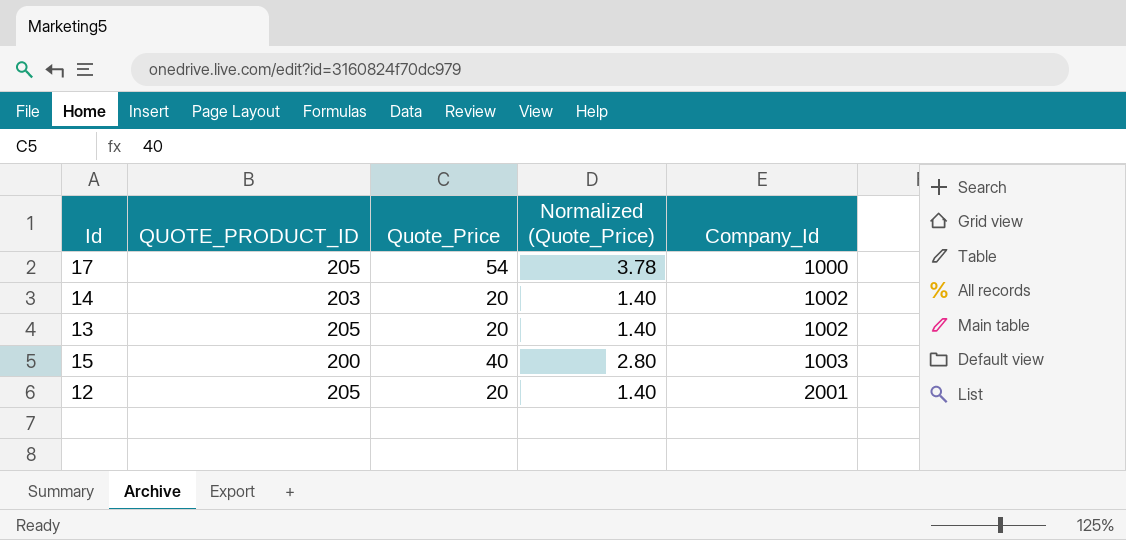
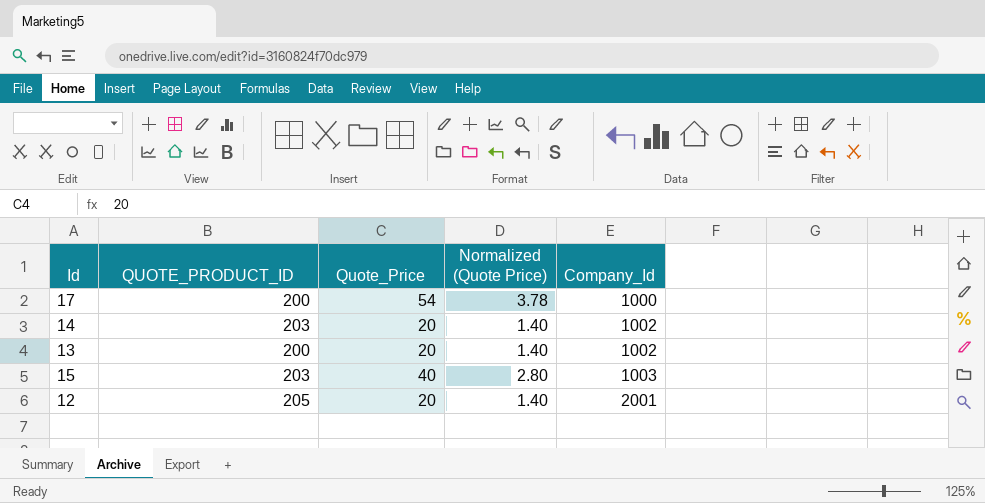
column name: Normalized (Quote_Price) -> Normalized (Quote Price)
17 | QUOTE_PRODUCT_ID: 205 -> 200
13 | QUOTE_PRODUCT_ID: 205 -> 200
15 | QUOTE_PRODUCT_ID: 200 -> 203

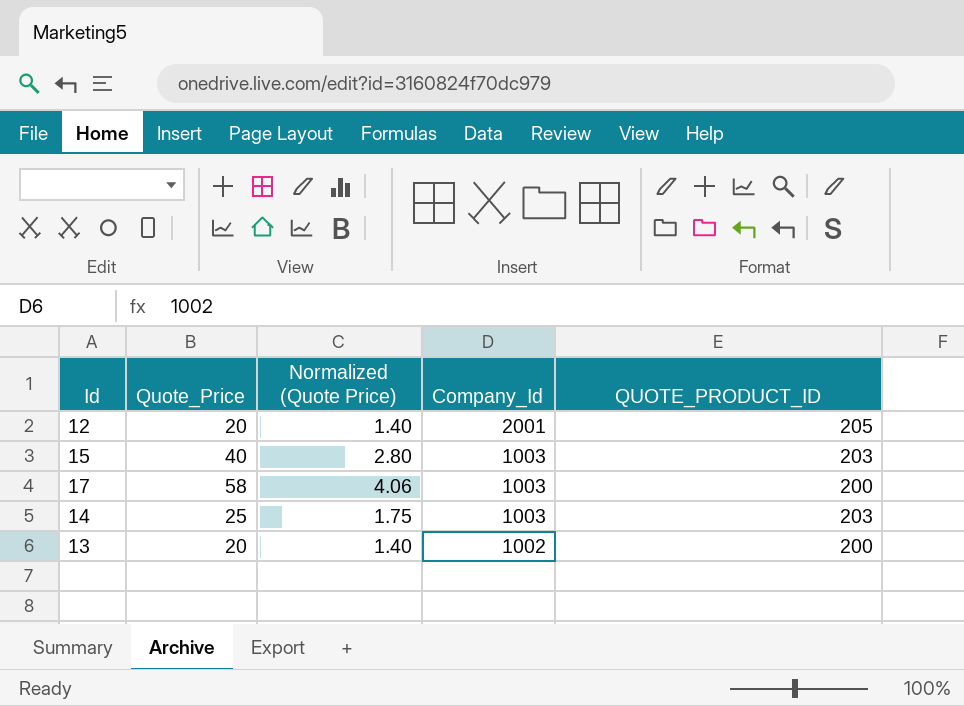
row order: Company_Id ascending -> Company_Id descending
column QUOTE_PRODUCT_ID | position: 2 -> 5
17 | Quote_Price: 54 -> 58
17 | Normalized (Quote Price): 3.78 -> 4.06
17 | Company_Id: 1000 -> 1003
14 | Quote_Price: 20 -> 25
14 | Normalized (Quote Price): 1.40 -> 1.75
14 | Company_Id: 1002 -> 1003

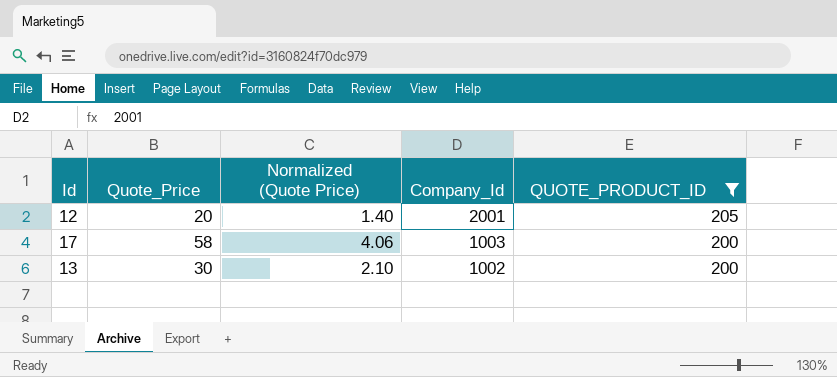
filter: none -> QUOTE_PRODUCT_ID != 203
13 | Quote_Price: 20 -> 30
13 | Normalized (Quote Price): 1.40 -> 2.10

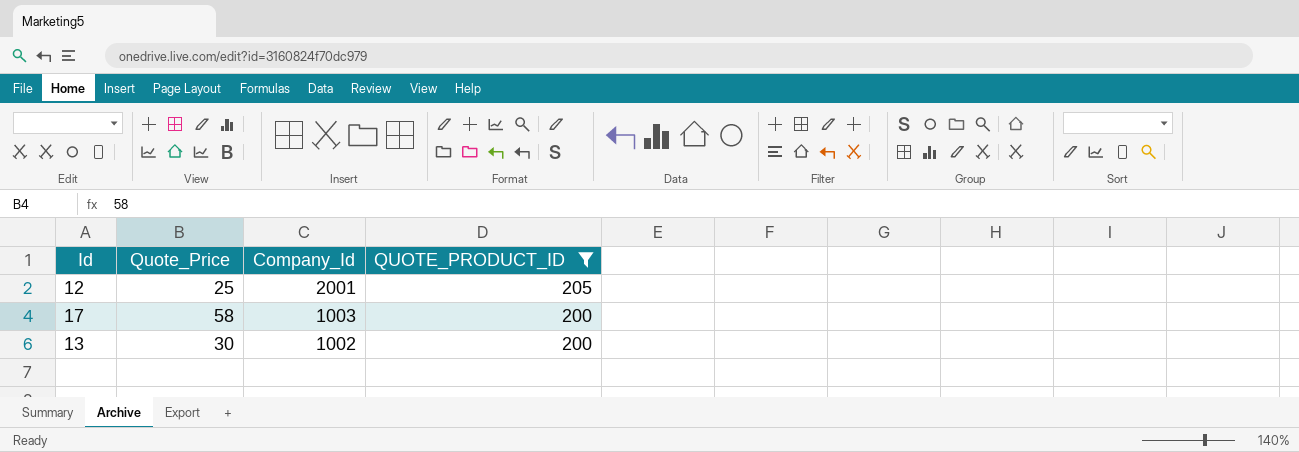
column Normalized (Quote Price) | formula: [Quote_Price] * 0.07 -> none
12 | Quote_Price: 20 -> 25

